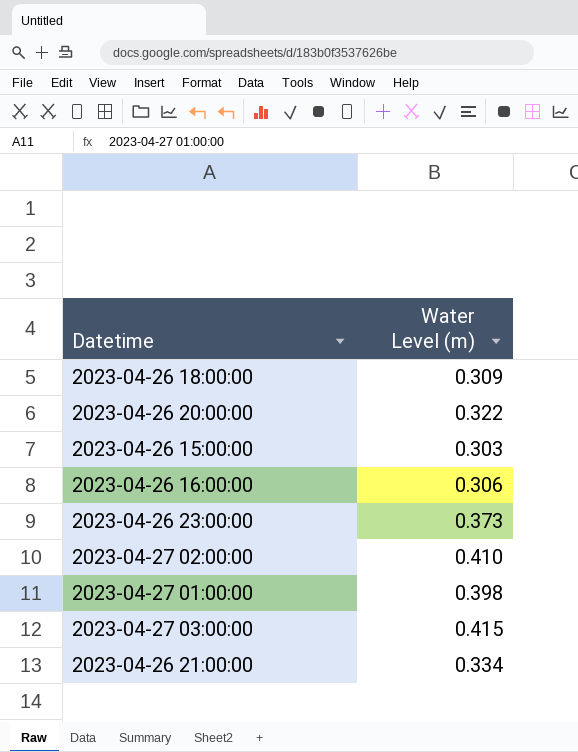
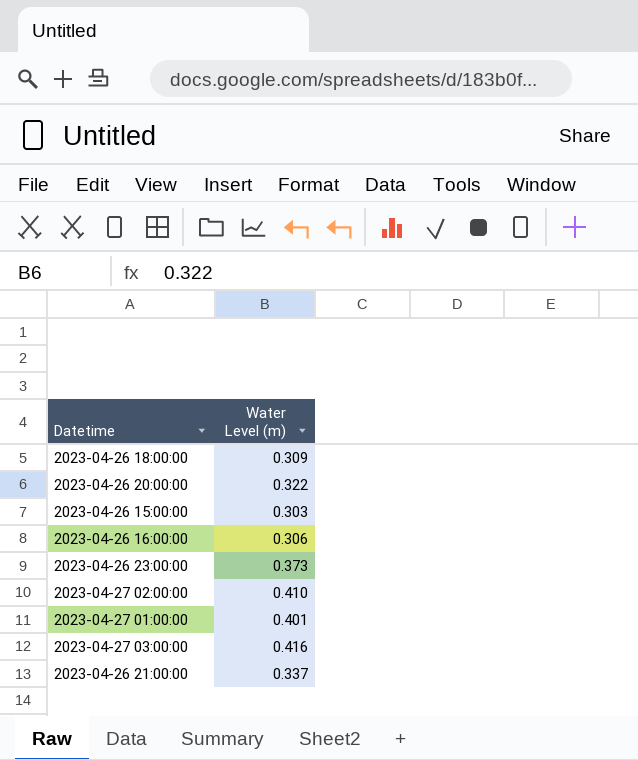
2023-04-27 01:00:00 | Water Level (m): 0.398 -> 0.401
2023-04-27 03:00:00 | Water Level (m): 0.415 -> 0.416
2023-04-26 21:00:00 | Water Level (m): 0.334 -> 0.337

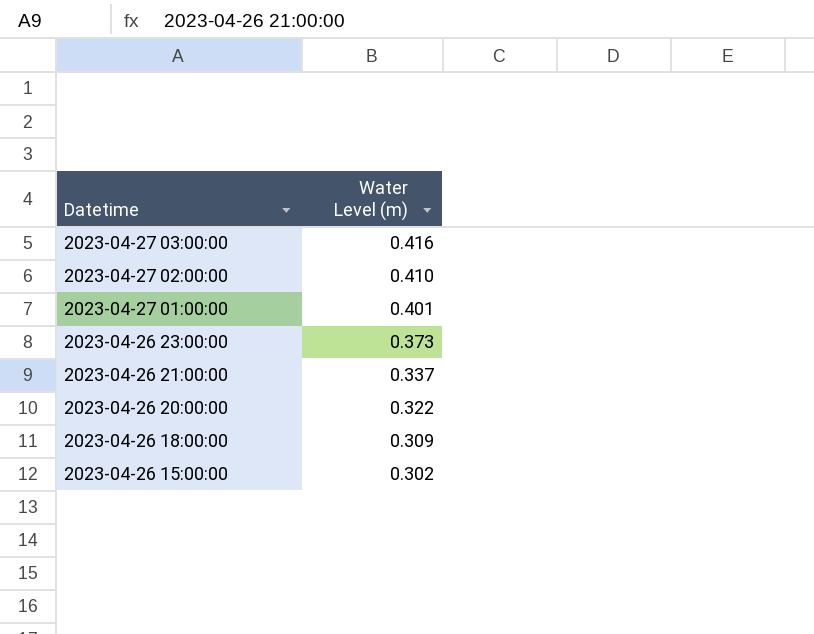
row order: none -> Datetime descending
row 2023-04-26 16:00:00: 0.306 -> none
2023-04-26 15:00:00 | Water Level (m): 0.303 -> 0.302

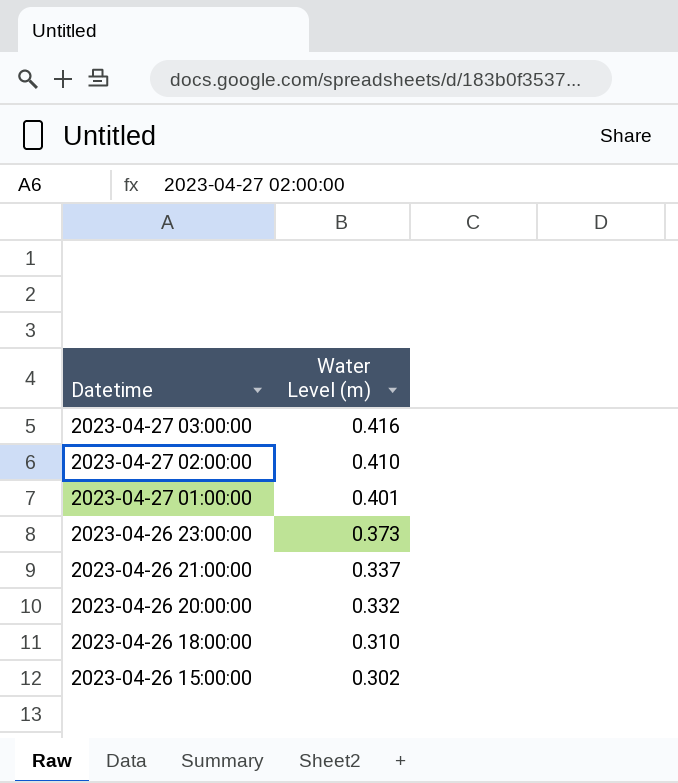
2023-04-26 20:00:00 | Water Level (m): 0.322 -> 0.332
2023-04-26 18:00:00 | Water Level (m): 0.309 -> 0.310

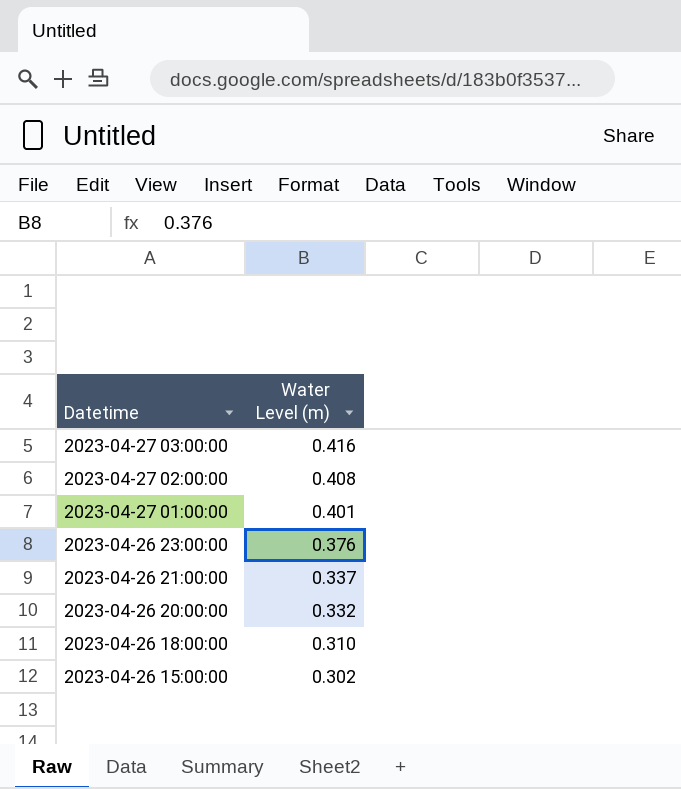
2023-04-27 02:00:00 | Water Level (m): 0.410 -> 0.408
2023-04-26 23:00:00 | Water Level (m): 0.373 -> 0.376

